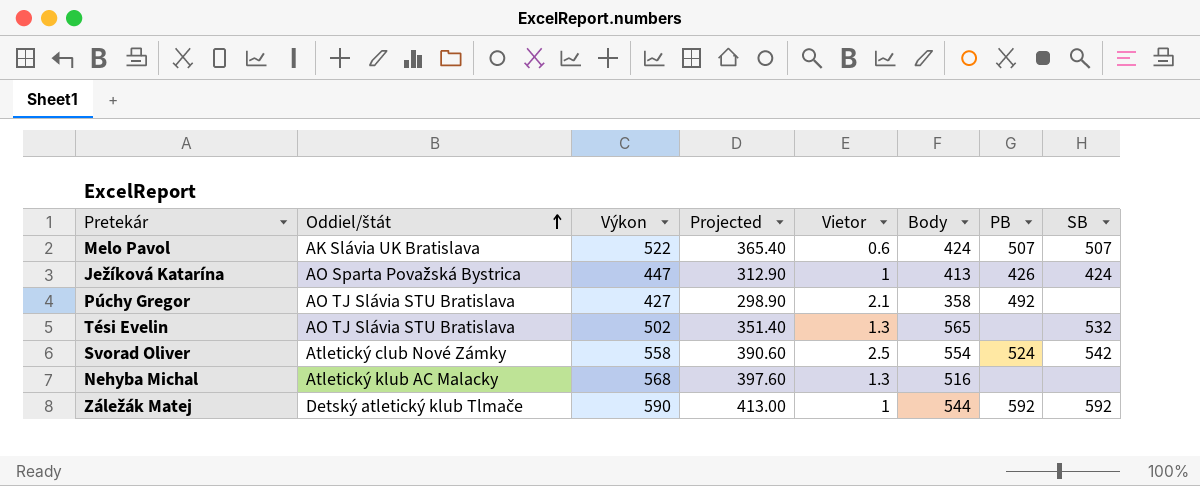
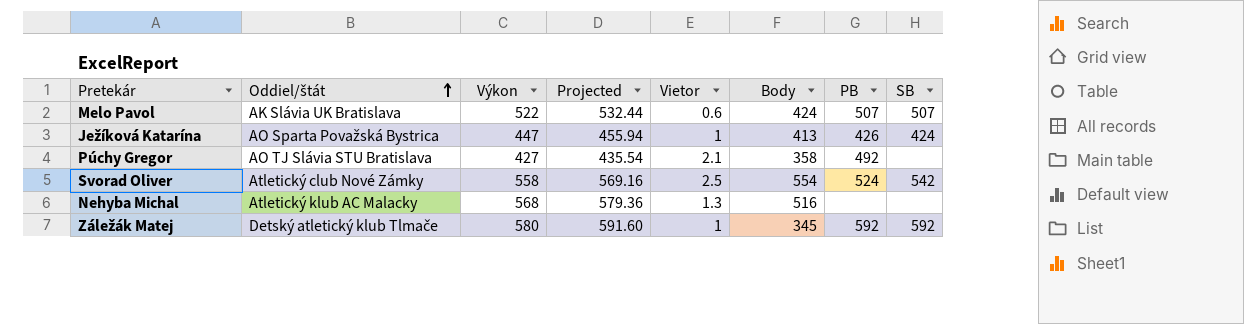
column Projected | formula: [Výkon] * 0.7 -> [Výkon] * 1.02
row Tési Evelin: AO TJ Slávia STU Bratislava | 502 | 351.40 | 1.3 | 565 | none | 532 -> none
Záležák Matej | Výkon: 590 -> 580
Záležák Matej | Body: 544 -> 345

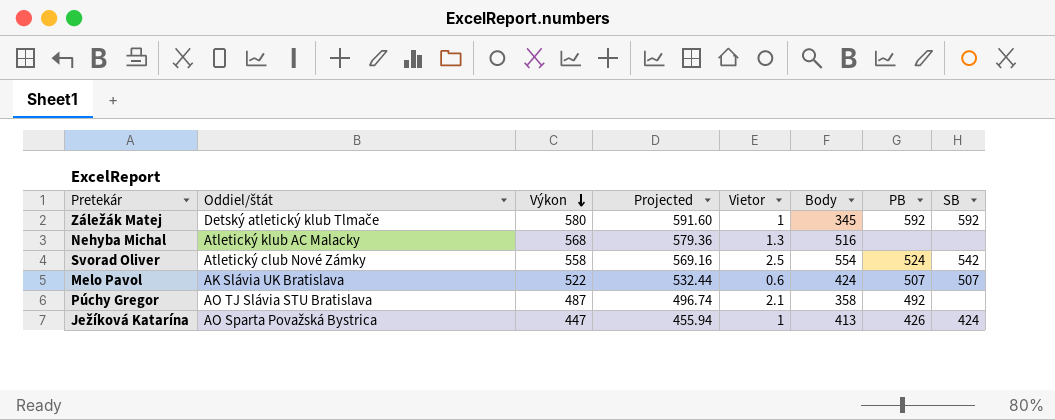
row order: Oddiel/štát ascending -> Výkon descending
Púchy Gregor | Výkon: 427 -> 487
Púchy Gregor | Projected: 435.54 -> 496.74

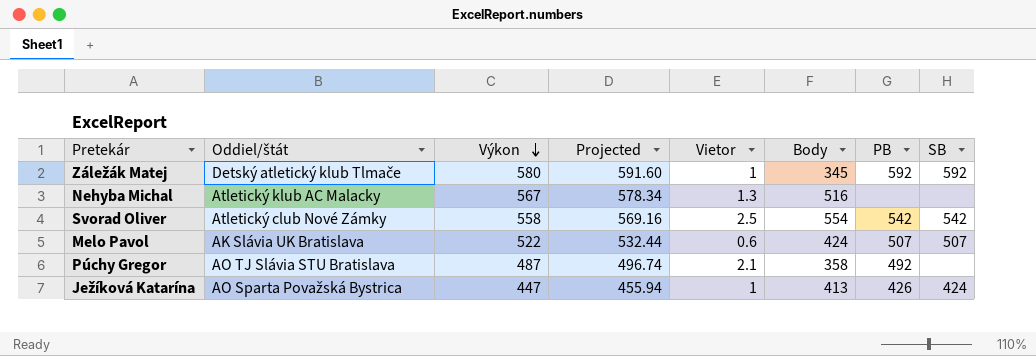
Nehyba Michal | Výkon: 568 -> 567
Nehyba Michal | Projected: 579.36 -> 578.34
Svorad Oliver | PB: 524 -> 542

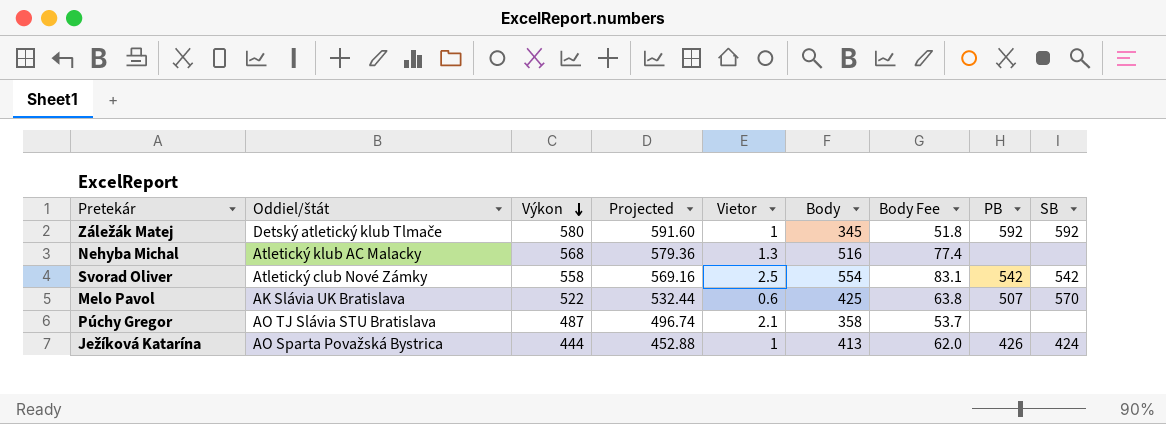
column Body Fee | formula: none -> [Body] * 0.15
Nehyba Michal | Výkon: 567 -> 568
Nehyba Michal | Projected: 578.34 -> 579.36
Melo Pavol | Body: 424 -> 425
Melo Pavol | SB: 507 -> 570
Púchy Gregor | PB: 492 -> none
Ježíková Katarína | Výkon: 447 -> 444
Ježíková Katarína | Projected: 455.94 -> 452.88

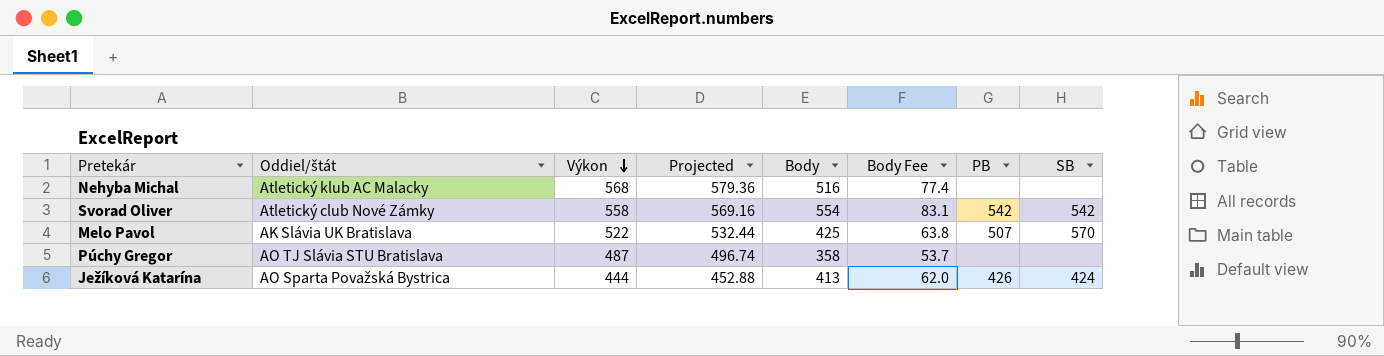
column Vietor | position: 5 -> none
row Záležák Matej: Detský atletický klub Tlmače | 580 | 591.60 | 1 | 345 | 51.8 | 592 | 592 -> none

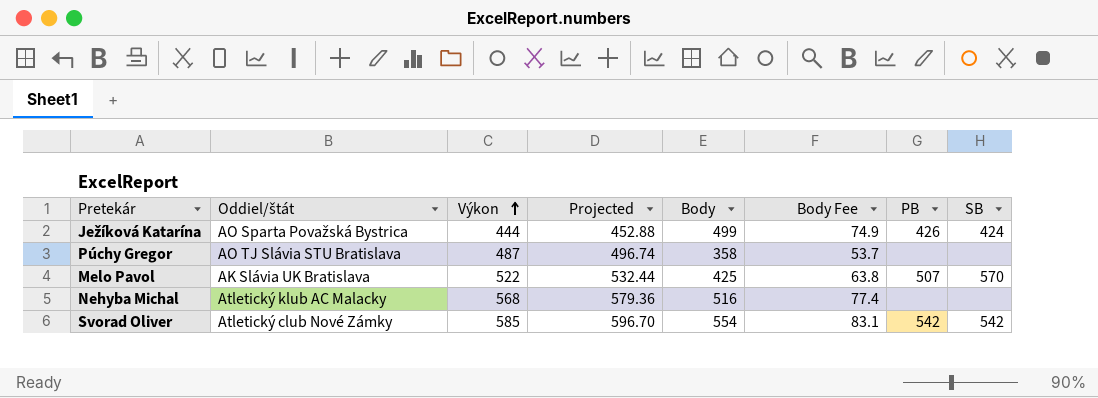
row order: Výkon descending -> Výkon ascending
Ježíková Katarína | Body: 413 -> 499
Ježíková Katarína | Body Fee: 62.0 -> 74.9
Svorad Oliver | Výkon: 558 -> 585
Svorad Oliver | Projected: 569.16 -> 596.70

